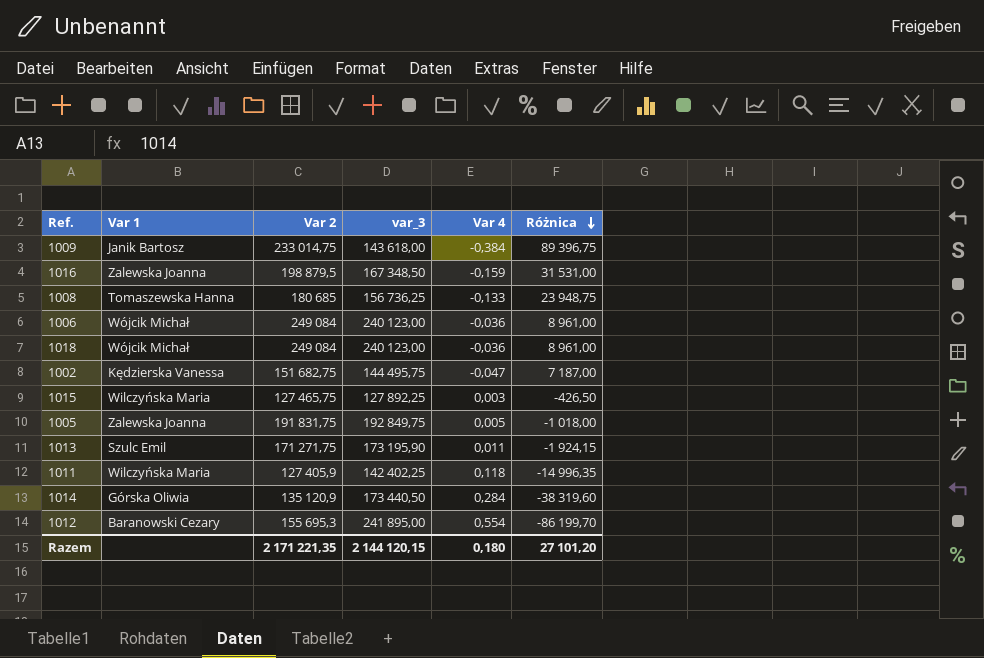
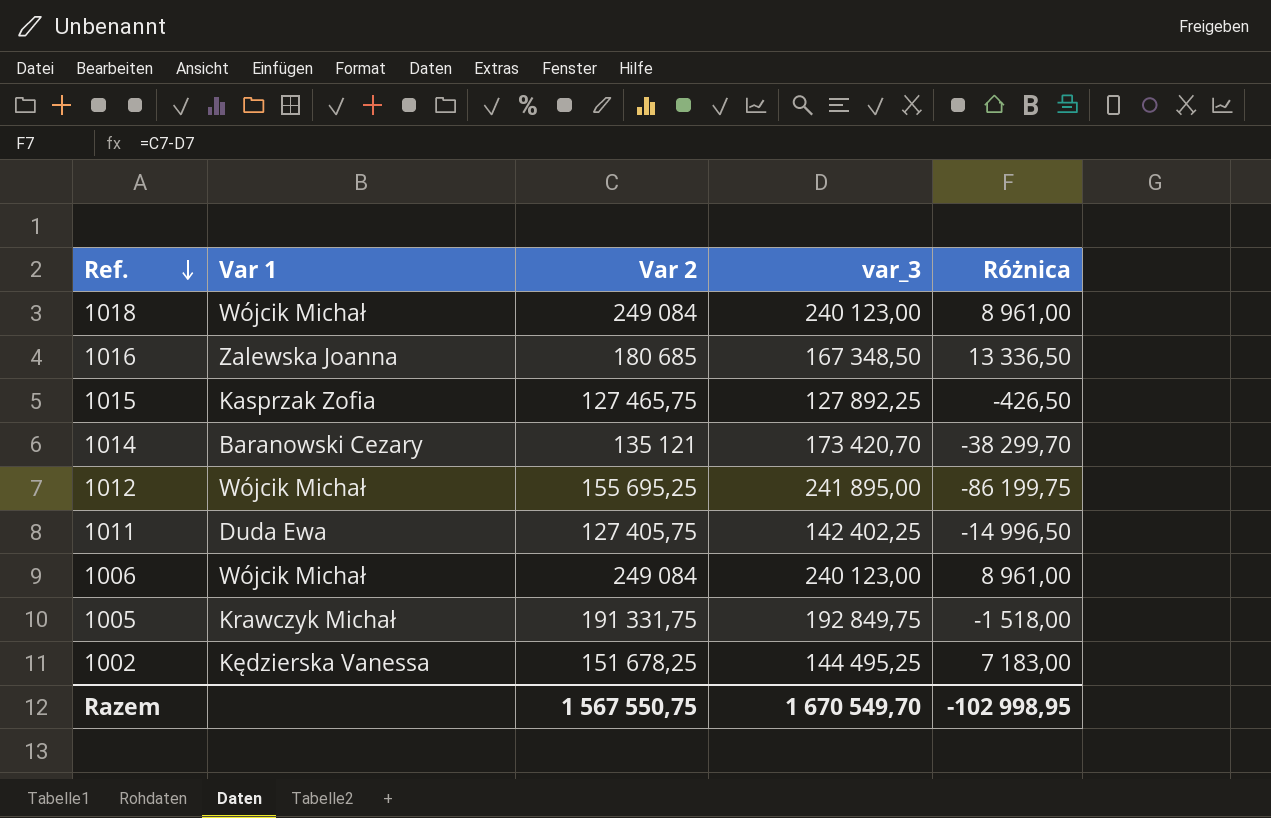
row order: Różnica descending -> Ref. descending
column Var 4 | formula: ([var_3] - [Var 2]) / [Var 2] -> none
row 1009: Janik Bartosz | 233 014,75 | 143 618,00 | -0,384 | 89 396,75 -> none
row 1008: Tomaszewska Hanna | 180 685 | 156 736,25 | -0,133 | 23 948,75 -> none
row 1013: Szulc Emil | 171 271,75 | 173 195,90 | 0,011 | -1 924,15 -> none
1016 | Var 2: 198 879,5 -> 180 685
1016 | Różnica: 31 531,00 -> 13 336,50
1015 | Var 1: Wilczyńska Maria -> Kasprzak Zofia
1014 | Var 1: Górska Oliwia -> Baranowski Cezary
1014 | Var 2: 135 120,9 -> 135 121
1014 | var_3: 173 440,50 -> 173 420,70
1014 | Różnica: -38 319,60 -> -38 299,70
1012 | Var 1: Baranowski Cezary -> Wójcik Michał
1012 | Var 2: 155 695,3 -> 155 695,25
1012 | Różnica: -86 199,70 -> -86 199,75
1011 | Var 1: Wilczyńska Maria -> Duda Ewa
1011 | Var 2: 127 405,9 -> 127 405,75
1011 | Różnica: -14 996,35 -> -14 996,50
1005 | Var 1: Zalewska Joanna -> Krawczyk Michał
1005 | Var 2: 191 831,75 -> 191 331,75
1005 | Różnica: -1 018,00 -> -1 518,00
1002 | Var 2: 151 682,75 -> 151 678,25
1002 | var_3: 144 495,75 -> 144 495,25
1002 | Różnica: 7 187,00 -> 7 183,00
Razem | Var 2: 2 171 221,35 -> 1 567 550,75
Razem | var_3: 2 144 120,15 -> 1 670 549,70
Razem | Różnica: 27 101,20 -> -102 998,95

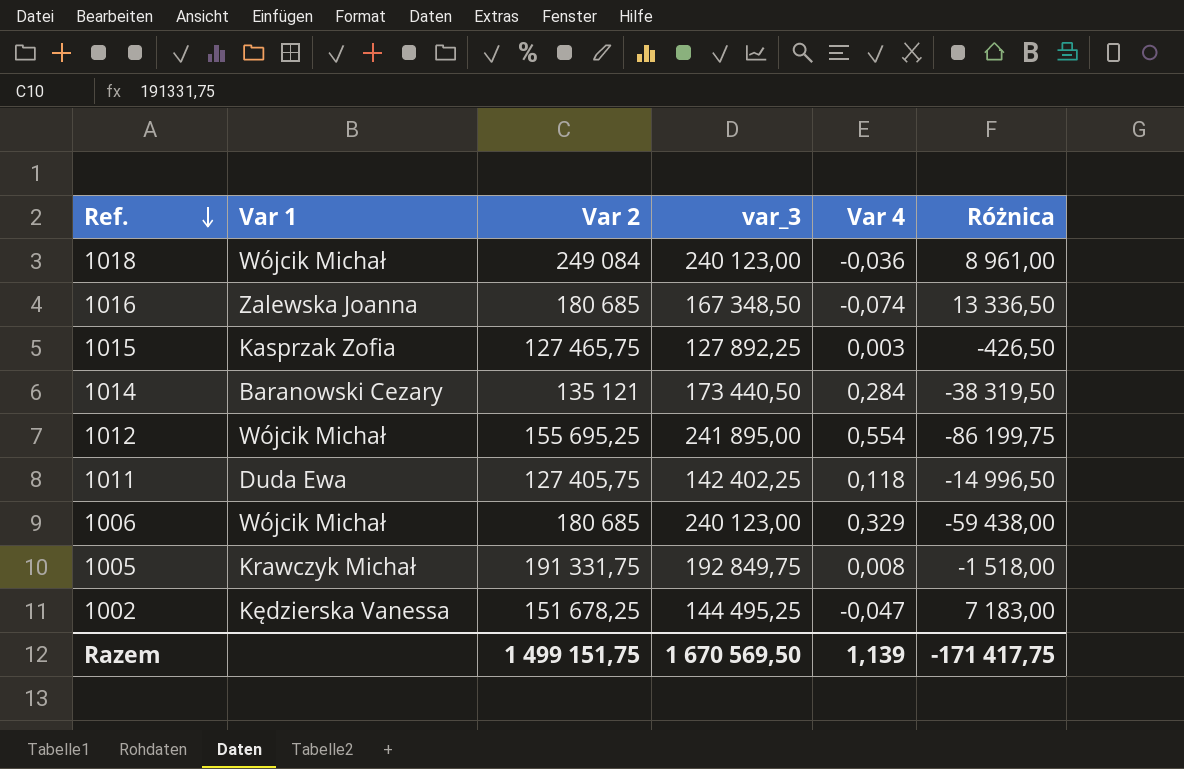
column Var 4 | formula: none -> ([var_3] - [Var 2]) / [Var 2]
1014 | var_3: 173 420,70 -> 173 440,50
1014 | Różnica: -38 299,70 -> -38 319,50
1006 | Var 2: 249 084 -> 180 685
1006 | Różnica: 8 961,00 -> -59 438,00
Razem | Var 2: 1 567 550,75 -> 1 499 151,75
Razem | var_3: 1 670 549,70 -> 1 670 569,50
Razem | Różnica: -102 998,95 -> -171 417,75

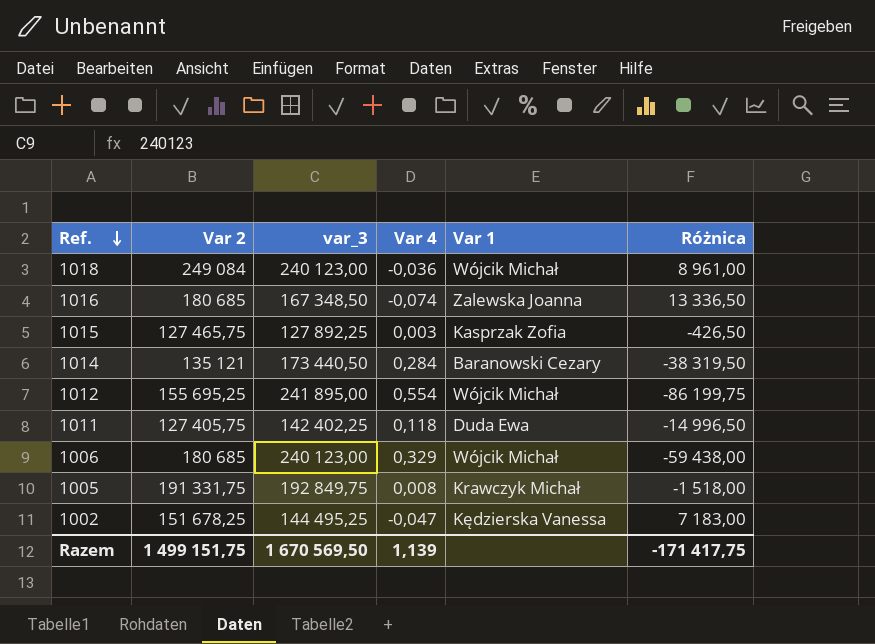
column Var 1 | position: 2 -> 5

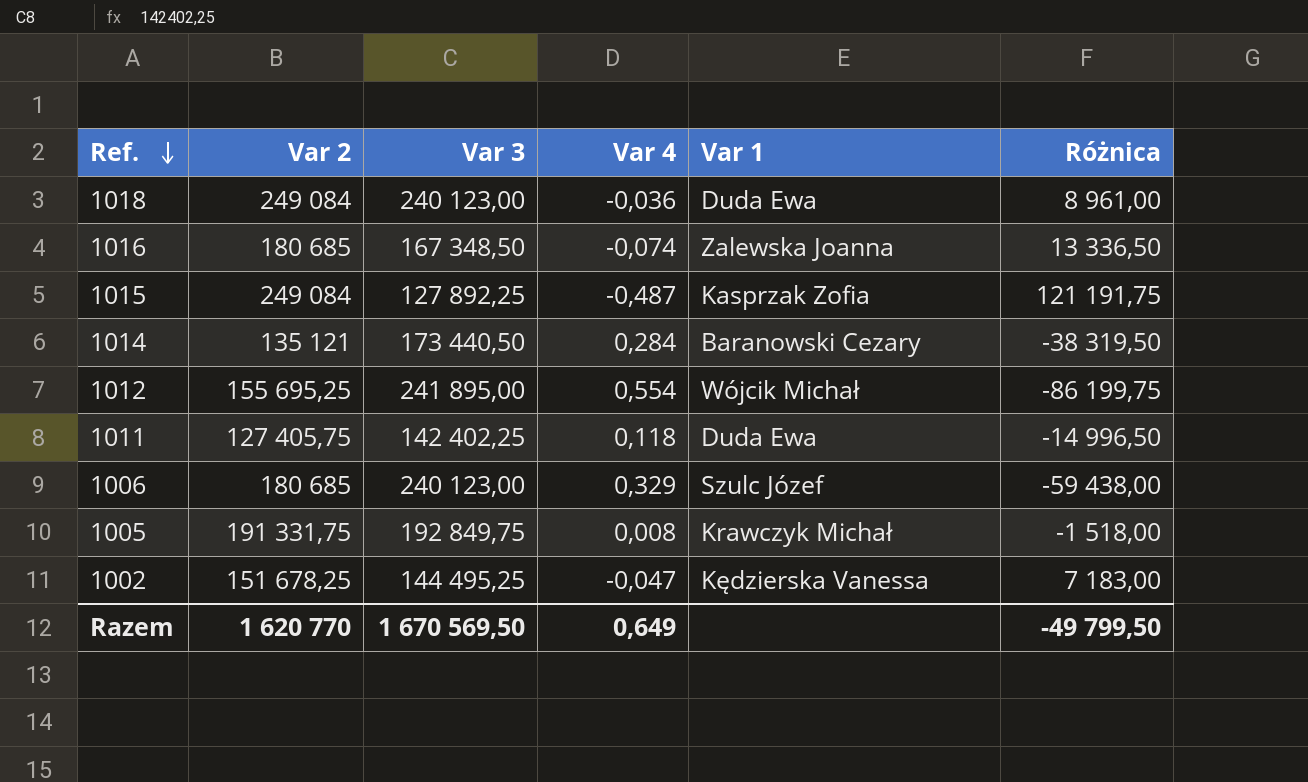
column name: var_3 -> Var 3
1018 | Var 1: Wójcik Michał -> Duda Ewa
1015 | Var 2: 127 465,75 -> 249 084
1015 | Var 4: 0,003 -> -0,487
1015 | Różnica: -426,50 -> 121 191,75
1006 | Var 1: Wójcik Michał -> Szulc Józef
Razem | Var 2: 1 499 151,75 -> 1 620 770
Razem | Var 4: 1,139 -> 0,649
Razem | Różnica: -171 417,75 -> -49 799,50

